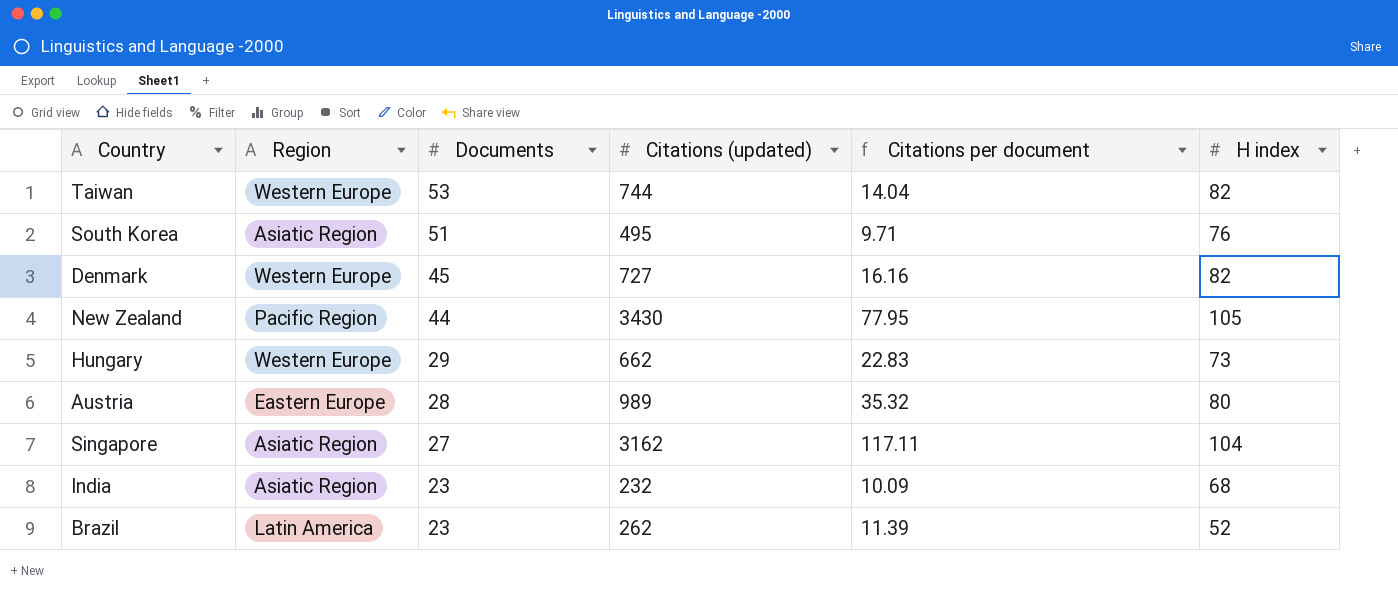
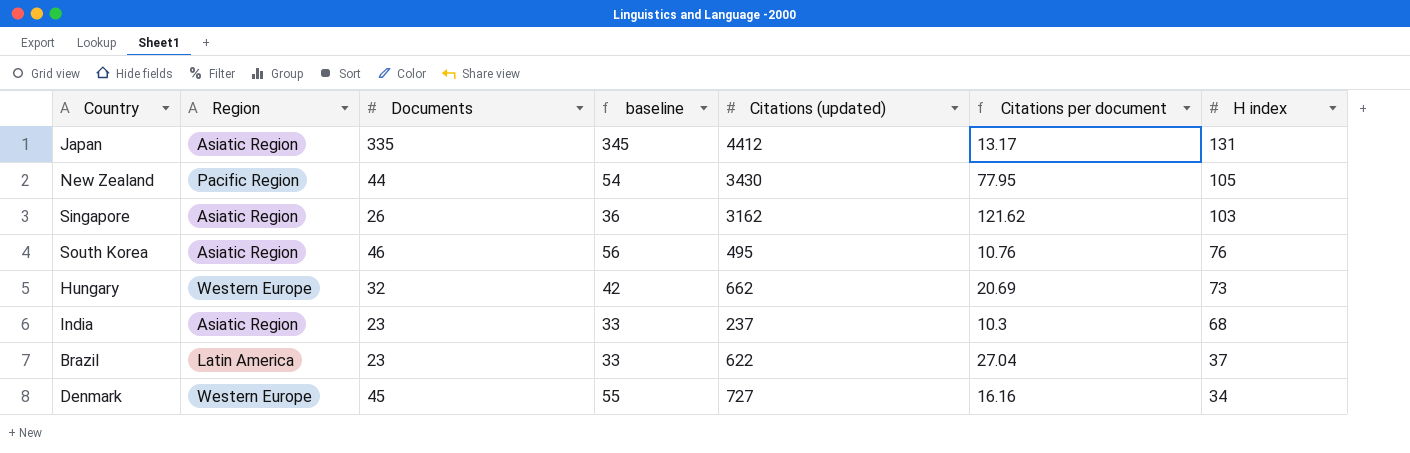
row order: Documents descending -> H index descending
column baseline | formula: none -> [Documents] + 10
row Taiwan: Western Europe | 53 | 744 | 14.04 | 82 -> none
row Austria: Eastern Europe | 28 | 989 | 35.32 | 80 -> none
row Japan: none -> Asiatic Region | 335 | 345 | 4412 | 13.17 | 131
Singapore | Documents: 27 -> 26
Singapore | Citations per document: 117.11 -> 121.62
Singapore | H index: 104 -> 103
South Korea | Documents: 51 -> 46
South Korea | Citations per document: 9.71 -> 10.76
Hungary | Documents: 29 -> 32
Hungary | Citations per document: 22.83 -> 20.69
India | Citations (updated): 232 -> 237
India | Citations per document: 10.09 -> 10.3
Brazil | Citations (updated): 262 -> 622
Brazil | Citations per document: 11.39 -> 27.04
Brazil | H index: 52 -> 37
Denmark | H index: 82 -> 34

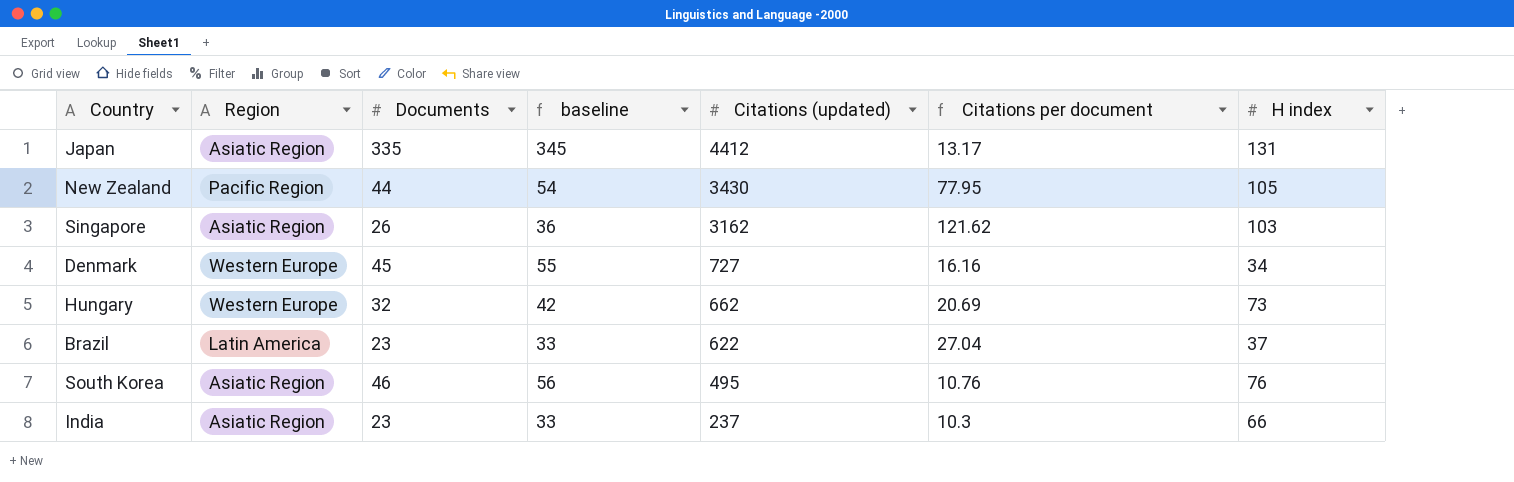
row order: H index descending -> Citations (updated) descending
India | H index: 68 -> 66

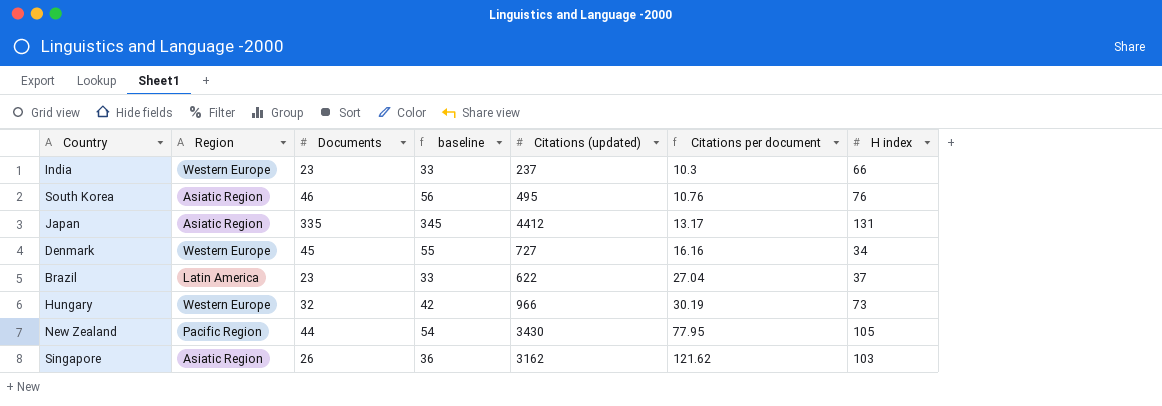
row order: Citations (updated) descending -> Citations per document ascending
India | Region: Asiatic Region -> Western Europe
Hungary | Citations (updated): 662 -> 966
Hungary | Citations per document: 20.69 -> 30.19

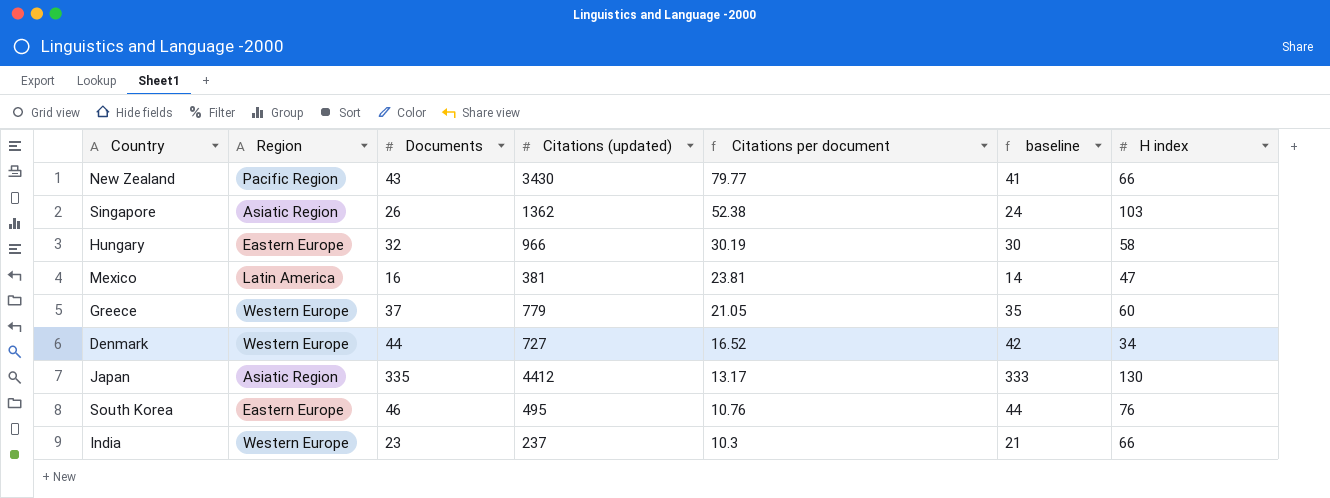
row order: Citations per document ascending -> Citations per document descending
column baseline | formula: [Documents] + 10 -> [Documents] - 2
column baseline | position: 4 -> 6
row Brazil: Latin America | 23 | 33 | 622 | 27.04 | 37 -> none
New Zealand | Documents: 44 -> 43
New Zealand | Citations per document: 77.95 -> 79.77
New Zealand | H index: 105 -> 66
Singapore | Citations (updated): 3162 -> 1362
Singapore | Citations per document: 121.62 -> 52.38
Hungary | Region: Western Europe -> Eastern Europe
Hungary | H index: 73 -> 58
row Mexico: none -> Latin America | 16 | 381 | 23.81 | 14 | 47
row Greece: none -> Western Europe | 37 | 779 | 21.05 | 35 | 60
Denmark | Documents: 45 -> 44
Denmark | Citations per document: 16.16 -> 16.52
Japan | H index: 131 -> 130
South Korea | Region: Asiatic Region -> Eastern Europe

